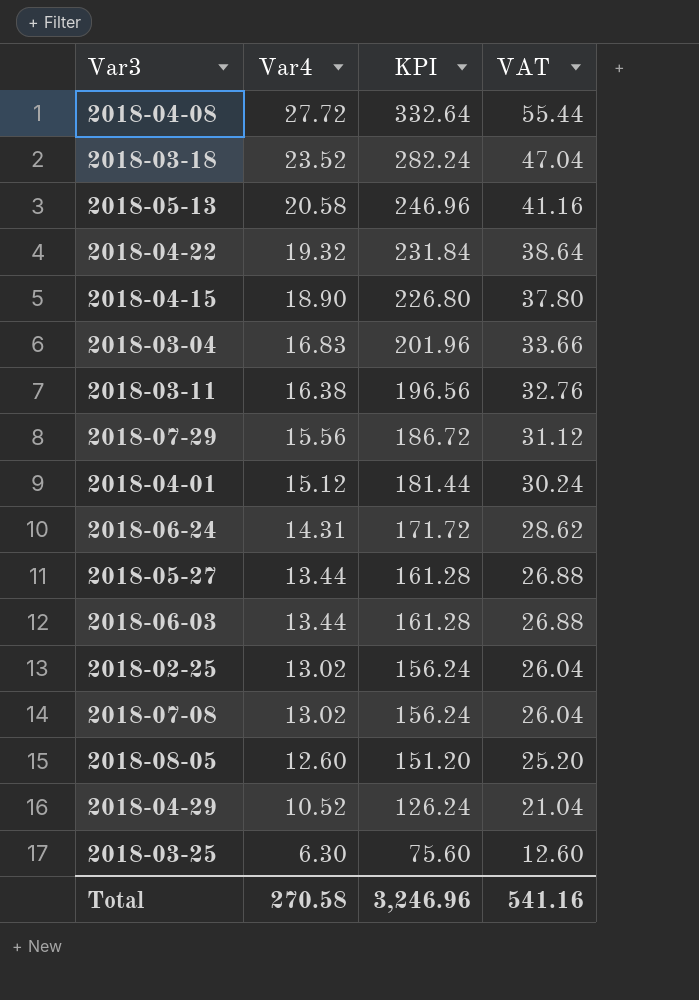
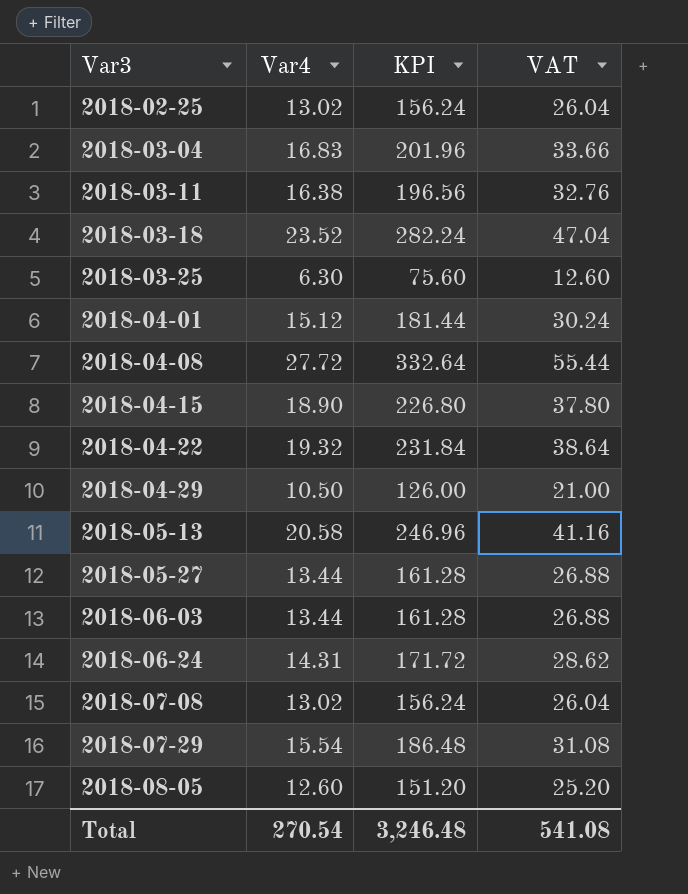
row order: Var4 descending -> Var3 ascending
2018-04-29 | Var4: 10.52 -> 10.50
2018-04-29 | KPI: 126.24 -> 126.00
2018-04-29 | VAT: 21.04 -> 21.00
2018-07-29 | Var4: 15.56 -> 15.54
2018-07-29 | KPI: 186.72 -> 186.48
2018-07-29 | VAT: 31.12 -> 31.08
Total | Var4: 270.58 -> 270.54
Total | KPI: 3,246.96 -> 3,246.48
Total | VAT: 541.16 -> 541.08

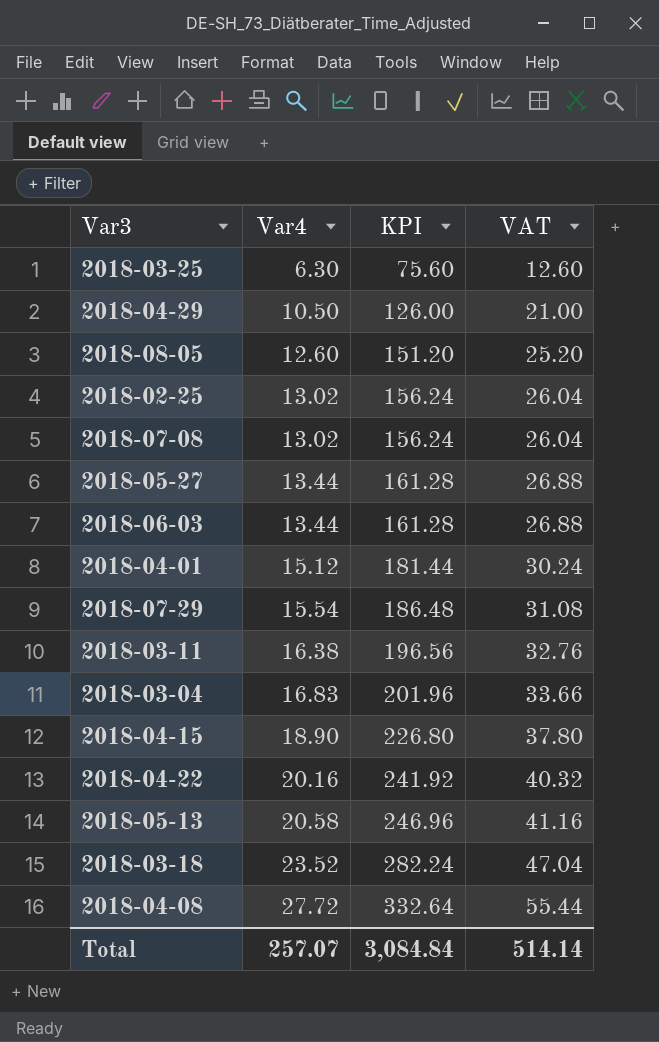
row order: Var3 ascending -> Var4 ascending
row 2018-06-24: 14.31 | 171.72 | 28.62 -> none
2018-04-22 | Var4: 19.32 -> 20.16
2018-04-22 | KPI: 231.84 -> 241.92
2018-04-22 | VAT: 38.64 -> 40.32
Total | Var4: 270.54 -> 257.07
Total | KPI: 3,246.48 -> 3,084.84
Total | VAT: 541.08 -> 514.14

